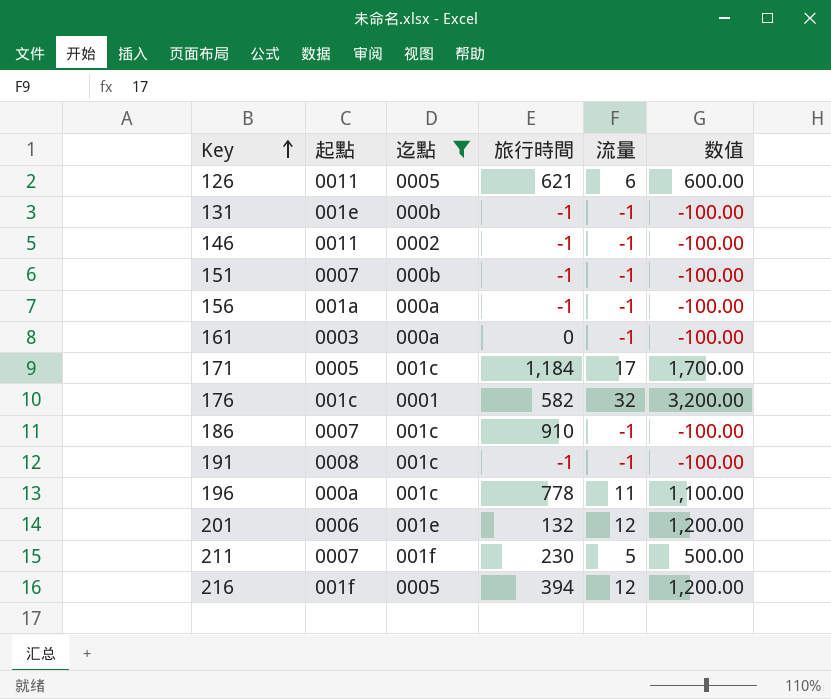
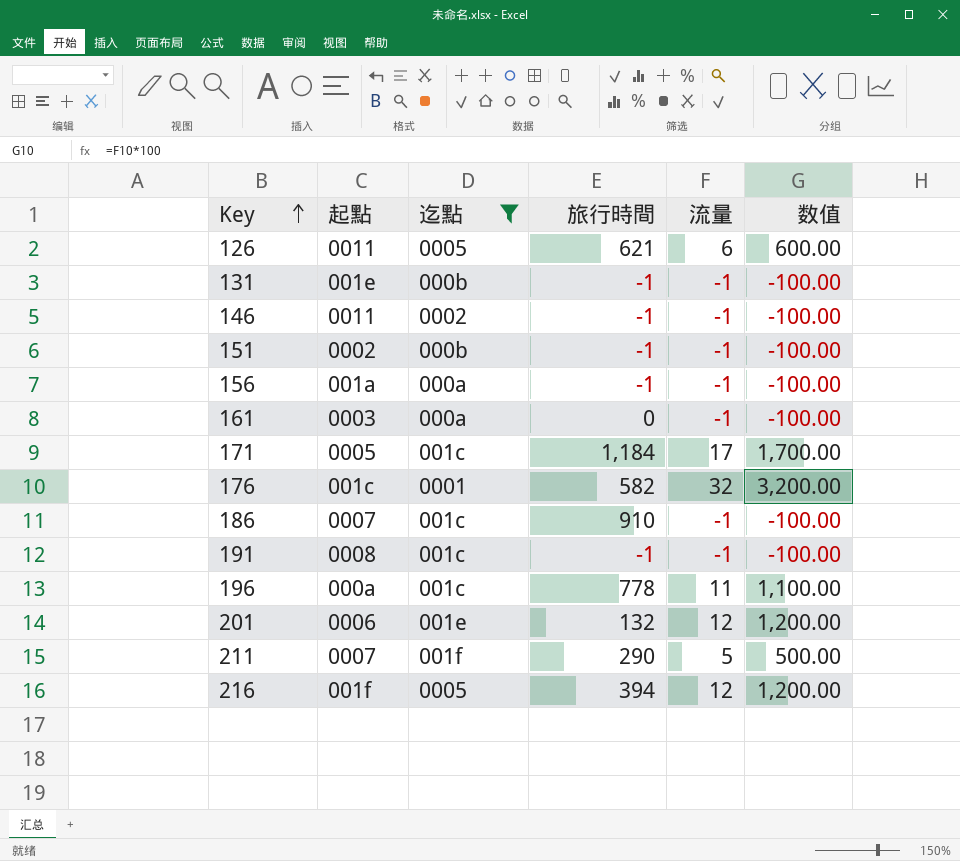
151 | 起點: 0007 -> 0002
211 | 旅行時間: 230 -> 290

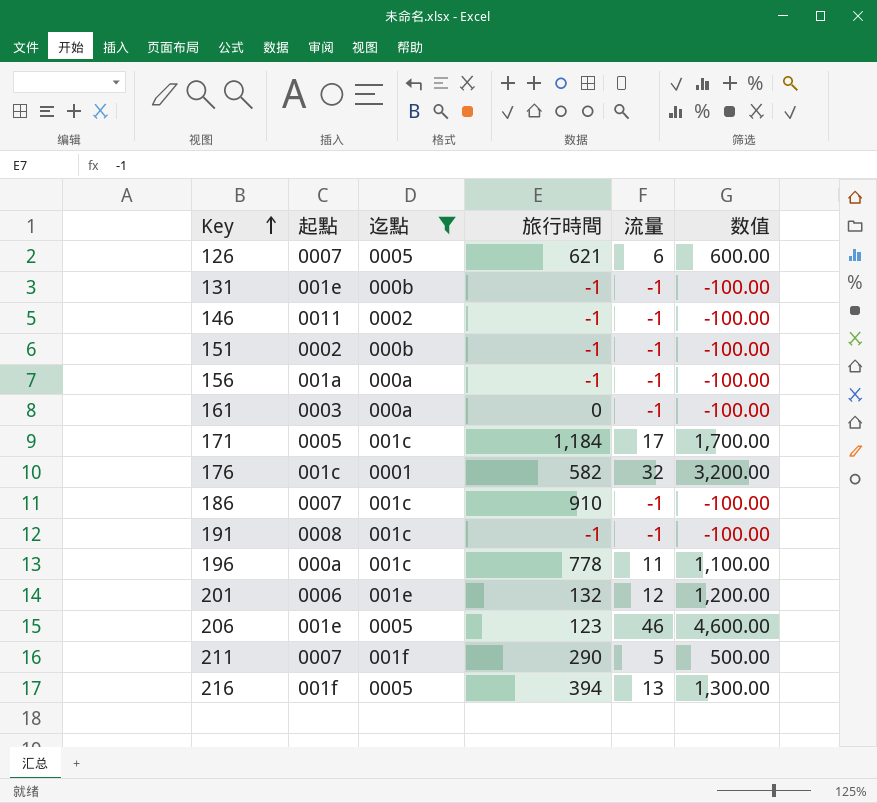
126 | 起點: 0011 -> 0007
row 206: none -> 001e | 0005 | 123 | 46 | 4,600.00
216 | 流量: 12 -> 13
216 | 数值: 1,200.00 -> 1,300.00

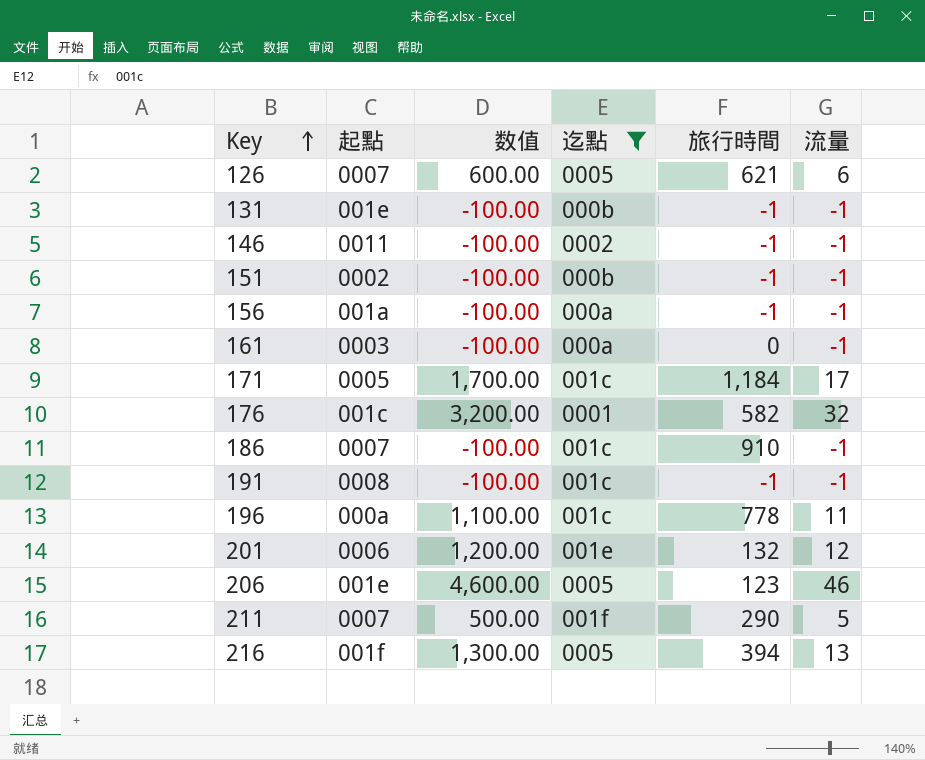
column 数值 | position: 6 -> 3

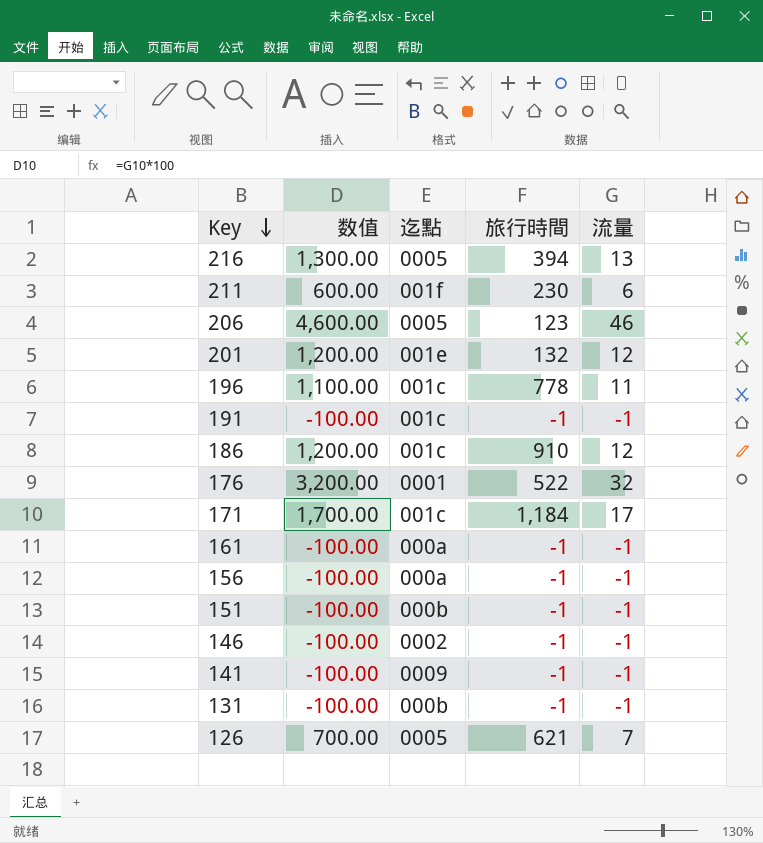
filter: 迄點 != 0009 -> none
row order: Key ascending -> Key descending
column 起點 | position: 2 -> none
211 | 数值: 500.00 -> 600.00
211 | 旅行時間: 290 -> 230
211 | 流量: 5 -> 6
186 | 数值: -100.00 -> 1,200.00
186 | 流量: -1 -> 12
176 | 旅行時間: 582 -> 522
161 | 旅行時間: 0 -> -1
126 | 数值: 600.00 -> 700.00
126 | 流量: 6 -> 7

